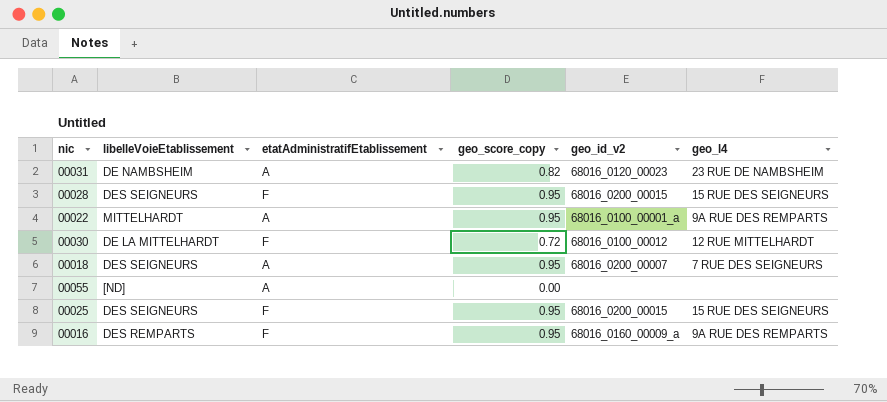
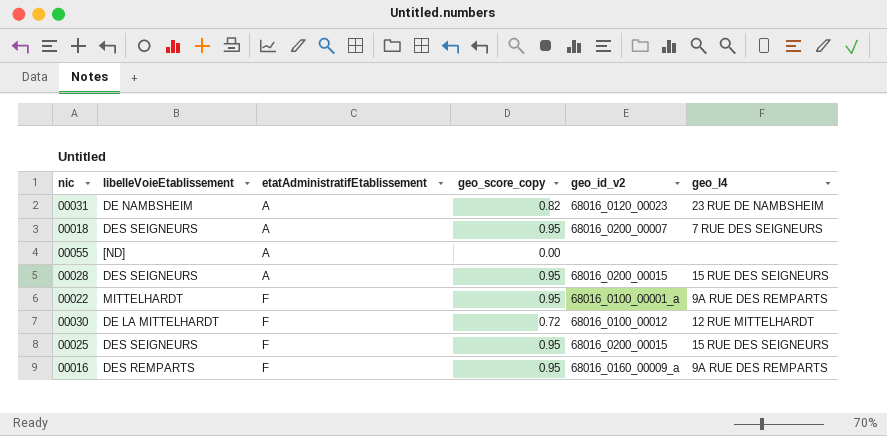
row order: none -> etatAdministratifEtablissement ascending
00028 | etatAdministratifEtablissement: F -> A
00022 | etatAdministratifEtablissement: A -> F

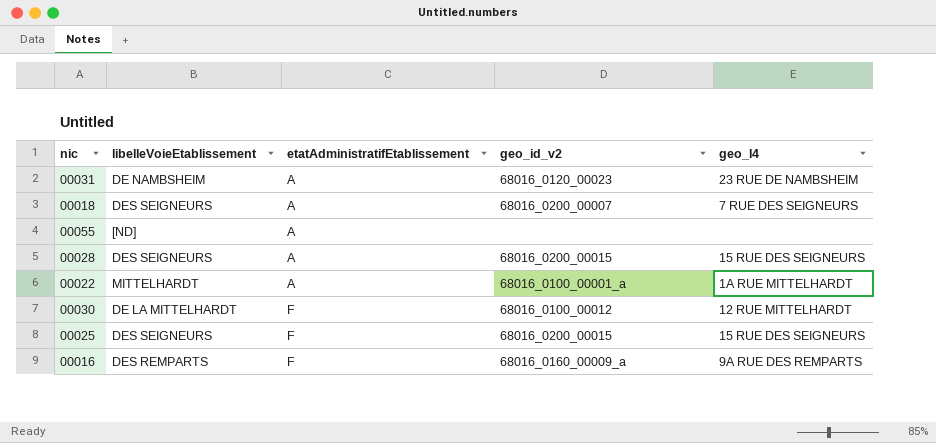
column geo_score_copy | position: 4 -> none
00022 | etatAdministratifEtablissement: F -> A
00022 | geo_l4: 9A RUE DES REMPARTS -> 1A RUE MITTELHARDT

